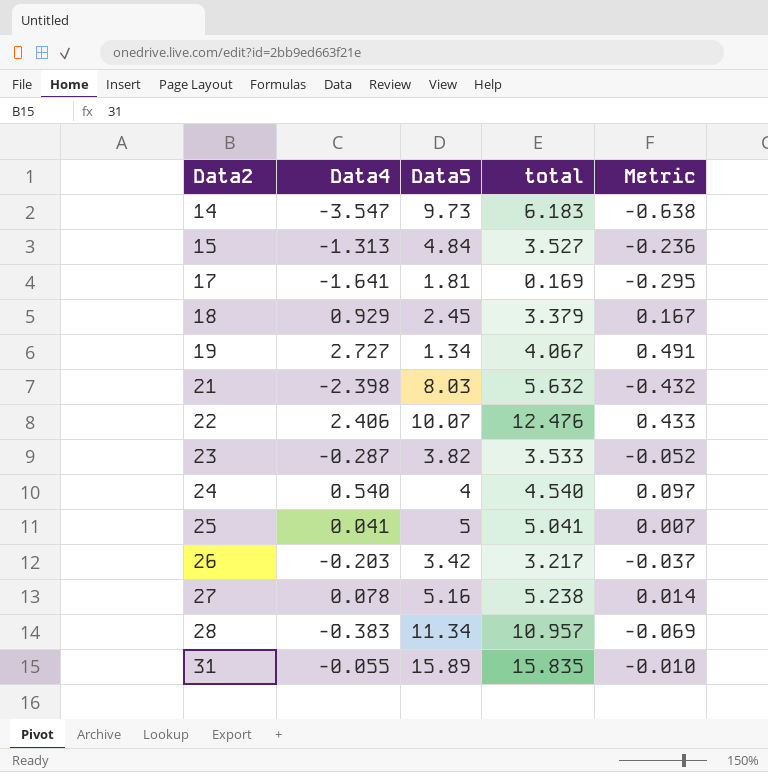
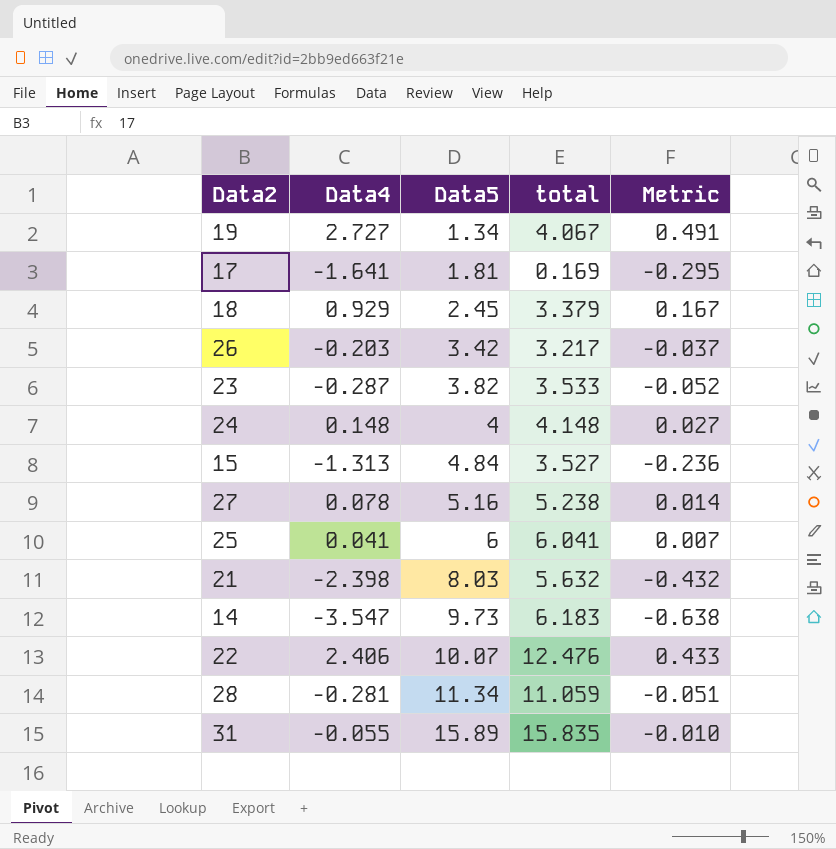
row order: Data2 ascending -> Data5 ascending
24 | Data4: 0.540 -> 0.148
24 | total: 4.540 -> 4.148
24 | Metric: 0.097 -> 0.027
25 | Data5: 5 -> 6
25 | total: 5.041 -> 6.041
28 | Data4: -0.383 -> -0.281
28 | total: 10.957 -> 11.059
28 | Metric: -0.069 -> -0.051

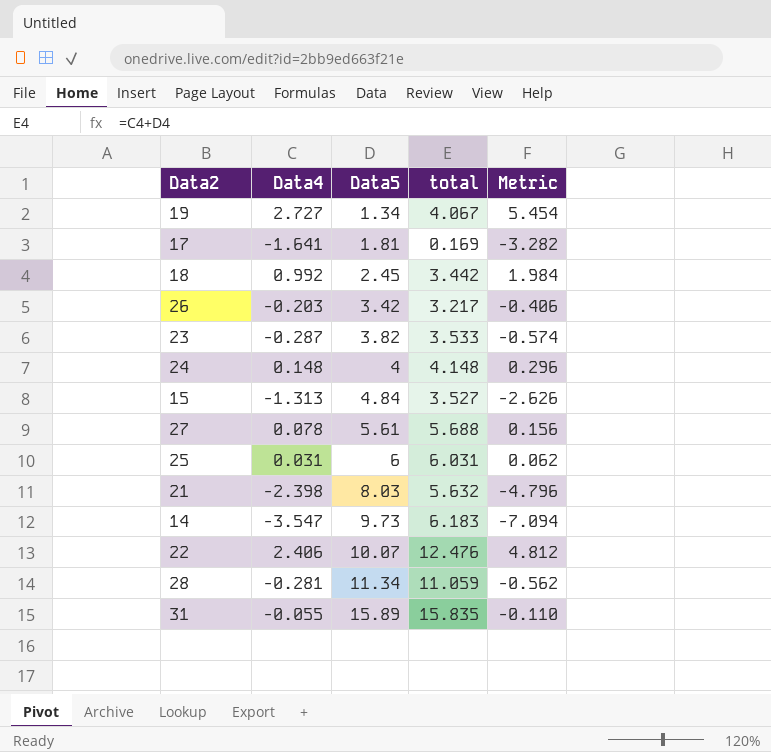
column Metric | formula: [Data4] * 0.18 -> [Data4] * 2
18 | Data4: 0.929 -> 0.992
18 | total: 3.379 -> 3.442
27 | Data5: 5.16 -> 5.61
27 | total: 5.238 -> 5.688
25 | Data4: 0.041 -> 0.031
25 | total: 6.041 -> 6.031

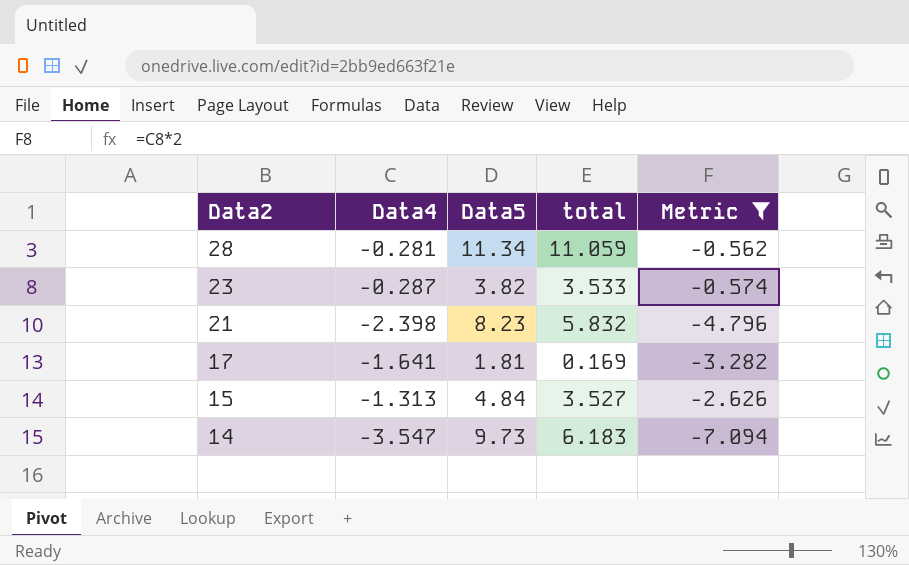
filter: none -> Metric <= -0.562
row order: Data5 ascending -> Data2 descending
21 | Data5: 8.03 -> 8.23
21 | total: 5.632 -> 5.832

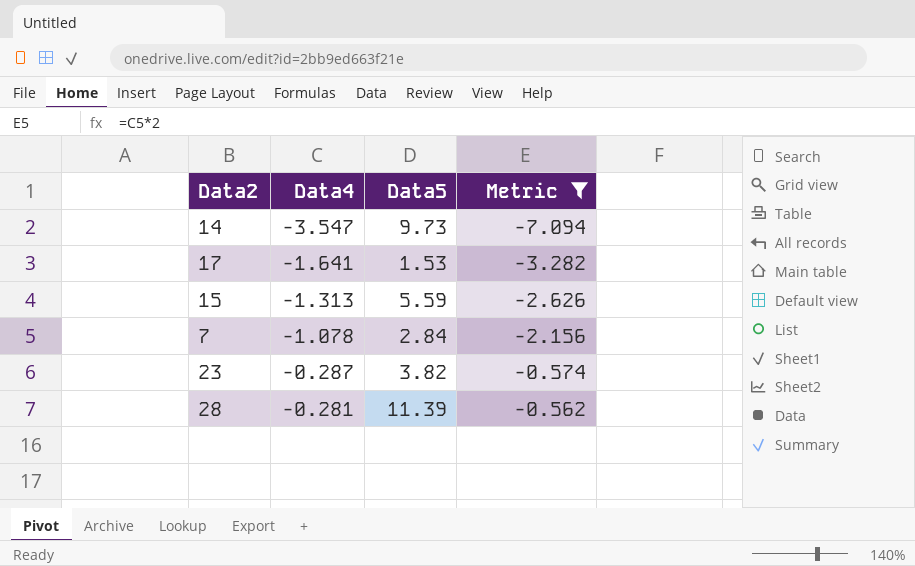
row order: Data2 descending -> Data4 ascending
column total | formula: [Data4] + [Data5] -> none
row 21: -2.398 | 8.23 | 5.832 | -4.796 -> none
17 | Data5: 1.81 -> 1.53
15 | Data5: 4.84 -> 5.59
row 7: none -> -1.078 | 2.84 | -2.156
28 | Data5: 11.34 -> 11.39

